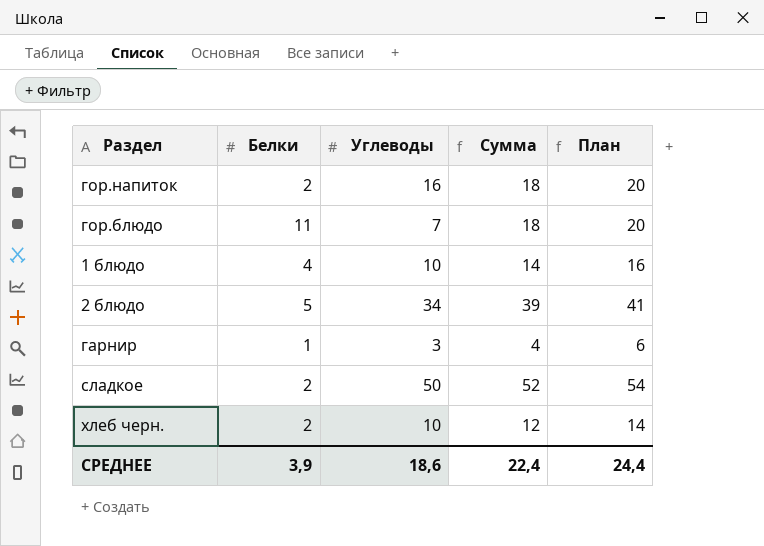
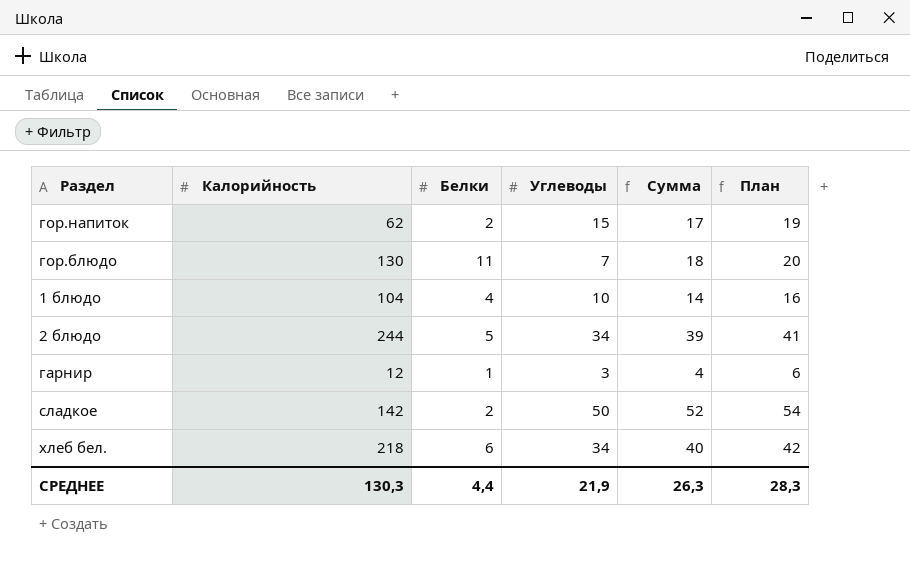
column Калорийность | position: none -> 2
row хлеб черн.: 2 | 10 | 12 | 14 -> none
гор.напиток | Углеводы: 16 -> 15
гор.напиток | Сумма: 18 -> 17
гор.напиток | План: 20 -> 19
row хлеб бел.: none -> 218 | 6 | 34 | 40 | 42
СРЕДНЕЕ | Белки: 3,9 -> 4,4
СРЕДНЕЕ | Углеводы: 18,6 -> 21,9
СРЕДНЕЕ | Сумма: 22,4 -> 26,3
СРЕДНЕЕ | План: 24,4 -> 28,3

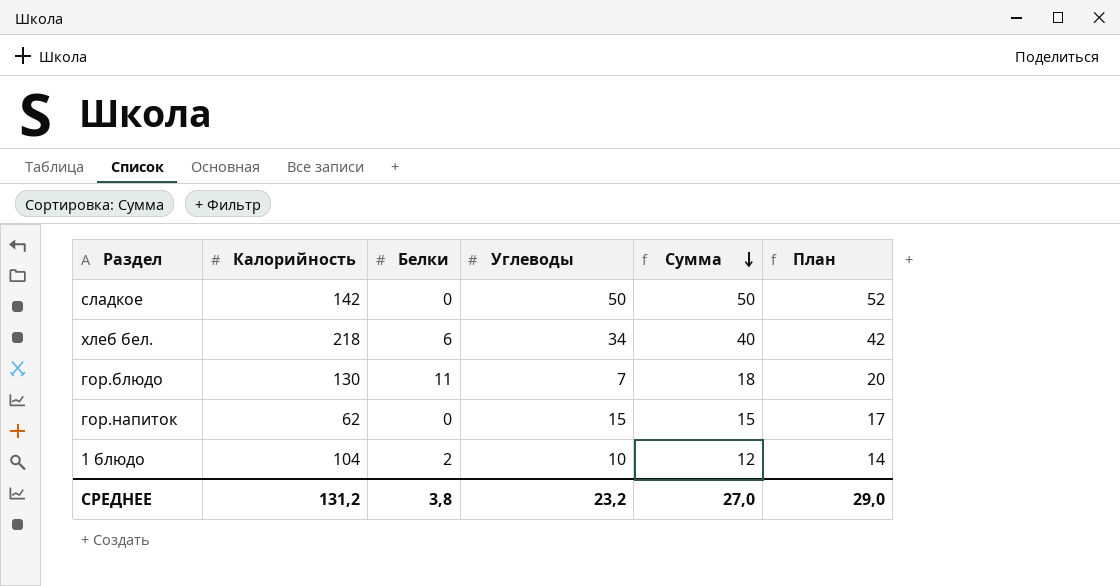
row order: none -> Сумма descending
row 2 блюдо: 244 | 5 | 34 | 39 | 41 -> none
row гарнир: 12 | 1 | 3 | 4 | 6 -> none
сладкое | Белки: 2 -> 0
сладкое | Сумма: 52 -> 50
сладкое | План: 54 -> 52
гор.напиток | Белки: 2 -> 0
гор.напиток | Сумма: 17 -> 15
гор.напиток | План: 19 -> 17
1 блюдо | Белки: 4 -> 2
1 блюдо | Сумма: 14 -> 12
1 блюдо | План: 16 -> 14
СРЕДНЕЕ | Калорийность: 130,3 -> 131,2
СРЕДНЕЕ | Белки: 4,4 -> 3,8
СРЕДНЕЕ | Углеводы: 21,9 -> 23,2
СРЕДНЕЕ | Сумма: 26,3 -> 27,0
СРЕДНЕЕ | План: 28,3 -> 29,0

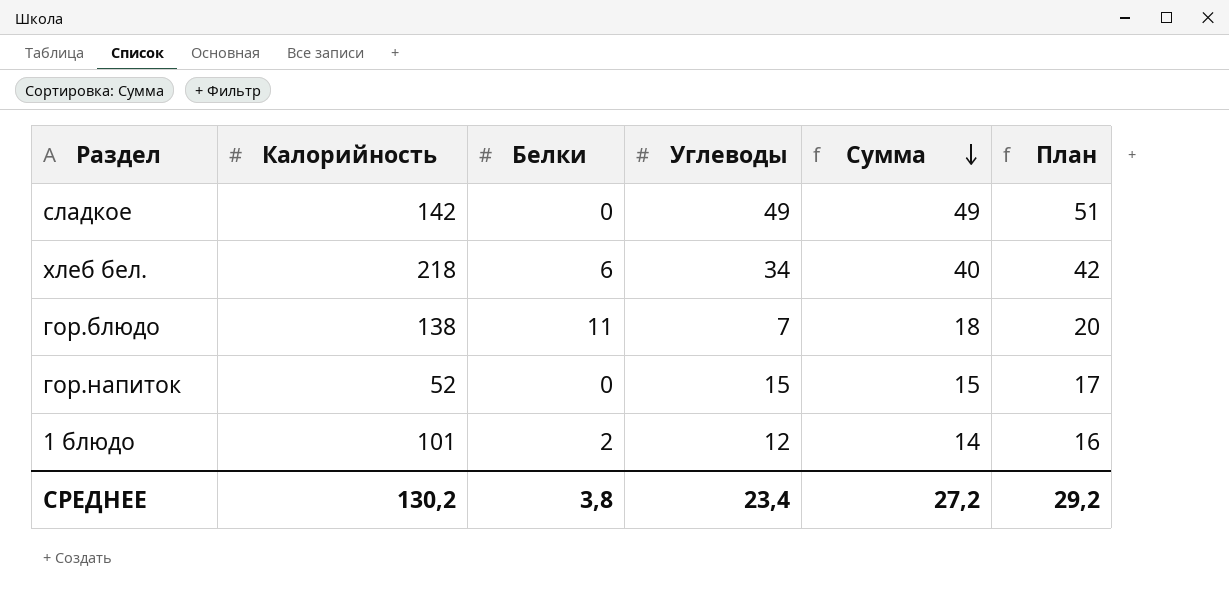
сладкое | Углеводы: 50 -> 49
сладкое | Сумма: 50 -> 49
сладкое | План: 52 -> 51
гор.блюдо | Калорийность: 130 -> 138
гор.напиток | Калорийность: 62 -> 52
1 блюдо | Калорийность: 104 -> 101
1 блюдо | Углеводы: 10 -> 12
1 блюдо | Сумма: 12 -> 14
1 блюдо | План: 14 -> 16
СРЕДНЕЕ | Калорийность: 131,2 -> 130,2
СРЕДНЕЕ | Углеводы: 23,2 -> 23,4
СРЕДНЕЕ | Сумма: 27,0 -> 27,2
СРЕДНЕЕ | План: 29,0 -> 29,2

